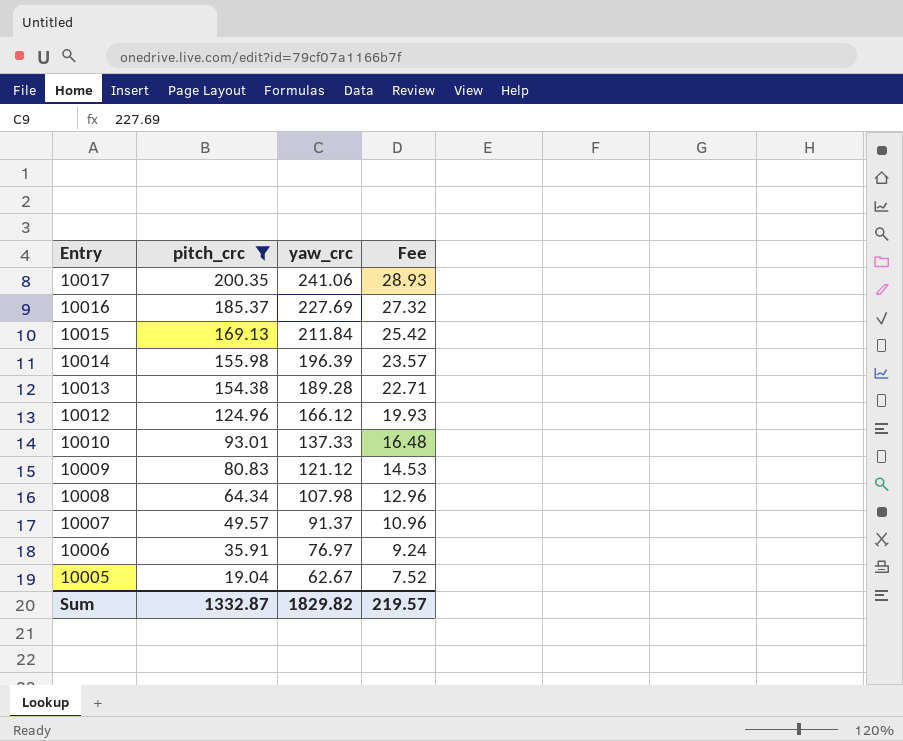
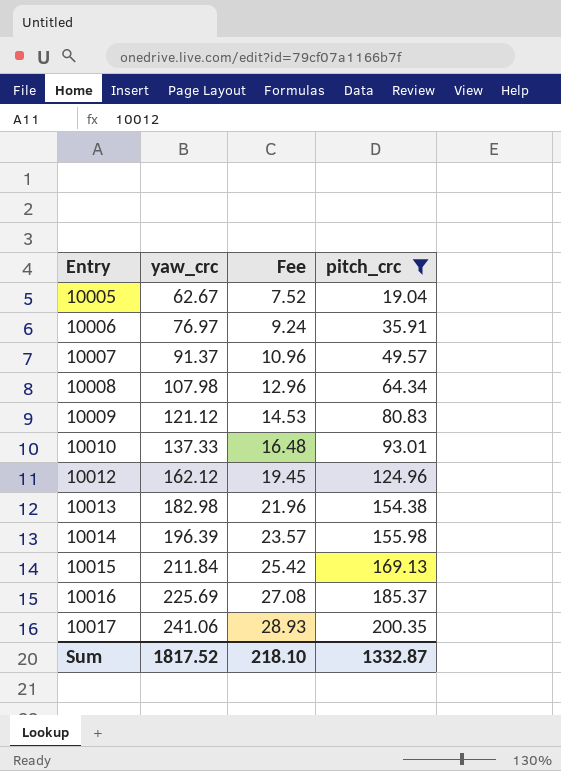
row order: Entry descending -> Entry ascending
column pitch_crc | position: 2 -> 4
10012 | yaw_crc: 166.12 -> 162.12
10012 | Fee: 19.93 -> 19.45
10013 | yaw_crc: 189.28 -> 182.98
10013 | Fee: 22.71 -> 21.96
10016 | yaw_crc: 227.69 -> 225.69
10016 | Fee: 27.32 -> 27.08
Sum | yaw_crc: 1829.82 -> 1817.52
Sum | Fee: 219.57 -> 218.10

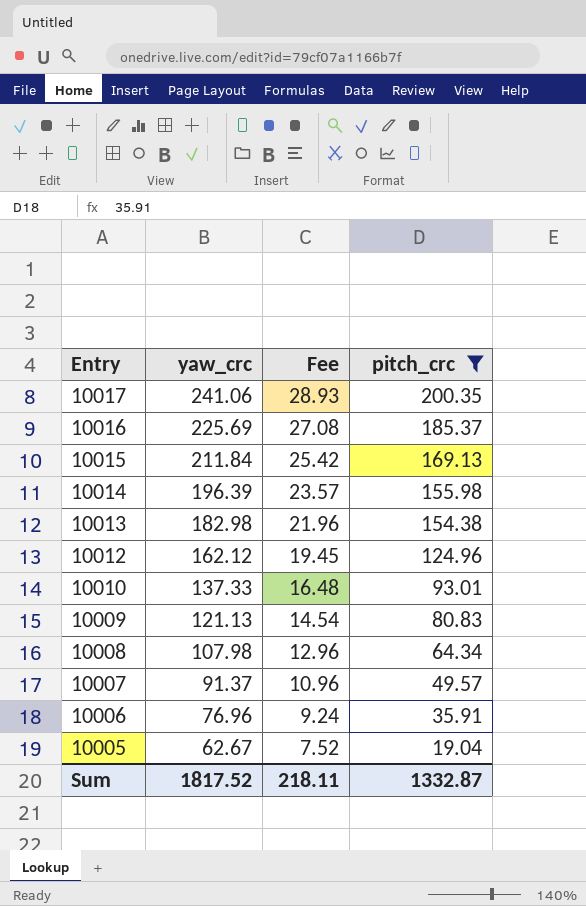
row order: Entry ascending -> Entry descending
10009 | yaw_crc: 121.12 -> 121.13
10009 | Fee: 14.53 -> 14.54
10006 | yaw_crc: 76.97 -> 76.96
Sum | Fee: 218.10 -> 218.11

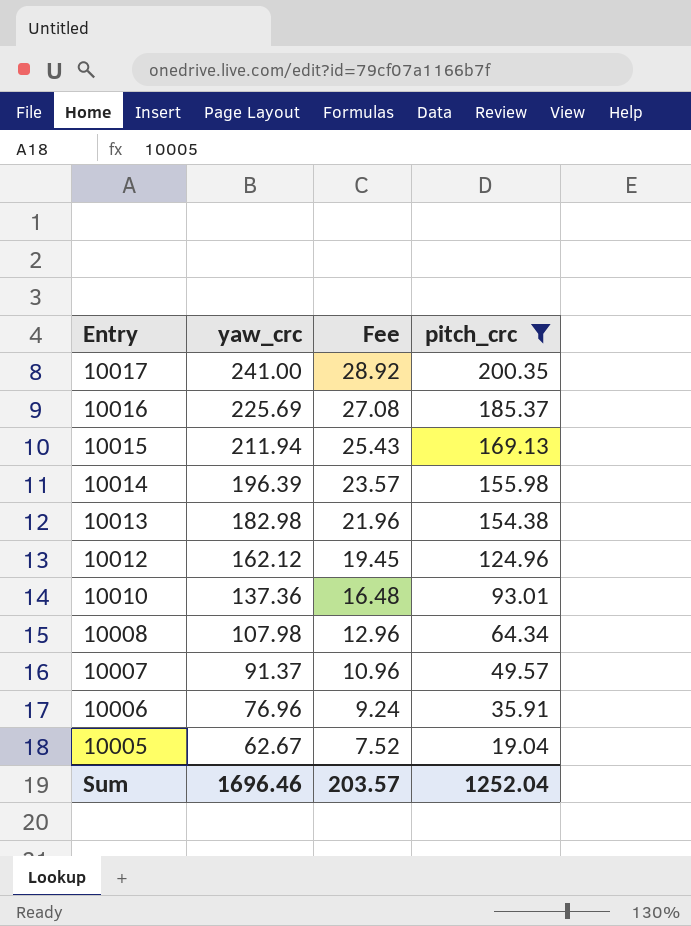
row 10009: 121.13 | 14.54 | 80.83 -> none
10017 | yaw_crc: 241.06 -> 241.00
10017 | Fee: 28.93 -> 28.92
10015 | yaw_crc: 211.84 -> 211.94
10015 | Fee: 25.42 -> 25.43
10010 | yaw_crc: 137.33 -> 137.36
Sum | yaw_crc: 1817.52 -> 1696.46
Sum | Fee: 218.11 -> 203.57
Sum | pitch_crc: 1332.87 -> 1252.04

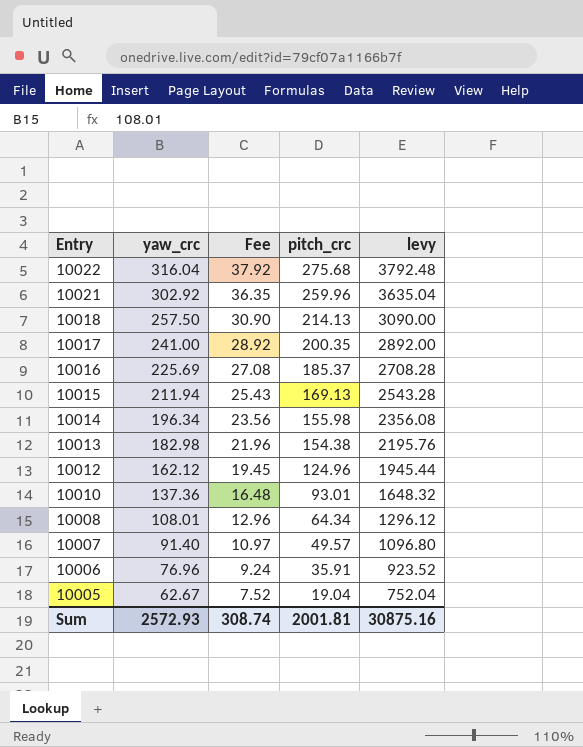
filter: pitch_crc <= 200.35 -> none
column levy | formula: none -> [yaw_crc] * 12
10014 | yaw_crc: 196.39 -> 196.34
10014 | Fee: 23.57 -> 23.56
10008 | yaw_crc: 107.98 -> 108.01
10007 | yaw_crc: 91.37 -> 91.40
10007 | Fee: 10.96 -> 10.97
Sum | yaw_crc: 1696.46 -> 2572.93
Sum | Fee: 203.57 -> 308.74
Sum | pitch_crc: 1252.04 -> 2001.81

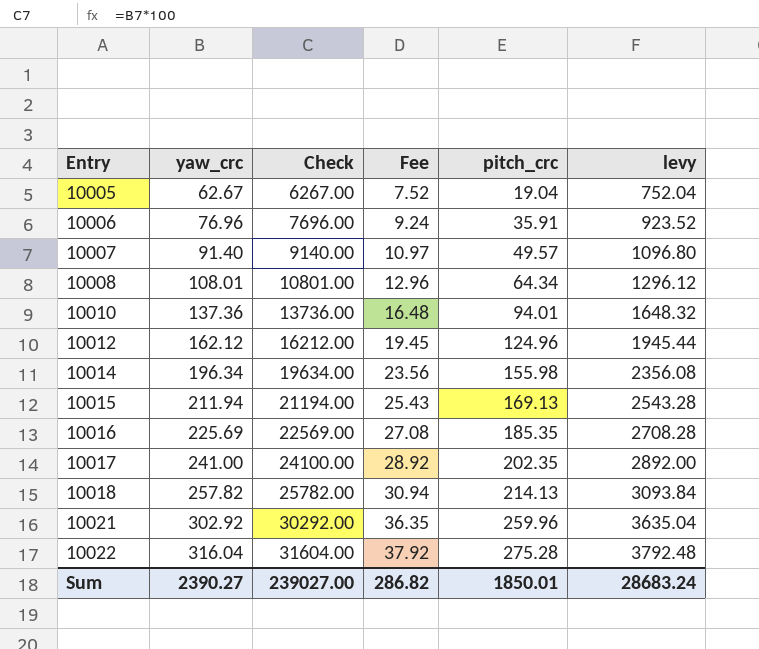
row order: Entry descending -> Entry ascending
column Check | formula: none -> [yaw_crc] * 100
row 10013: 182.98 | 21.96 | 154.38 | 2195.76 -> none
10010 | pitch_crc: 93.01 -> 94.01
10016 | pitch_crc: 185.37 -> 185.35
10017 | pitch_crc: 200.35 -> 202.35
10018 | yaw_crc: 257.50 -> 257.82
10018 | Fee: 30.90 -> 30.94
10018 | levy: 3090.00 -> 3093.84
10022 | pitch_crc: 275.68 -> 275.28
Sum | yaw_crc: 2572.93 -> 2390.27
Sum | Fee: 308.74 -> 286.82
Sum | pitch_crc: 2001.81 -> 1850.01
Sum | levy: 30875.16 -> 28683.24

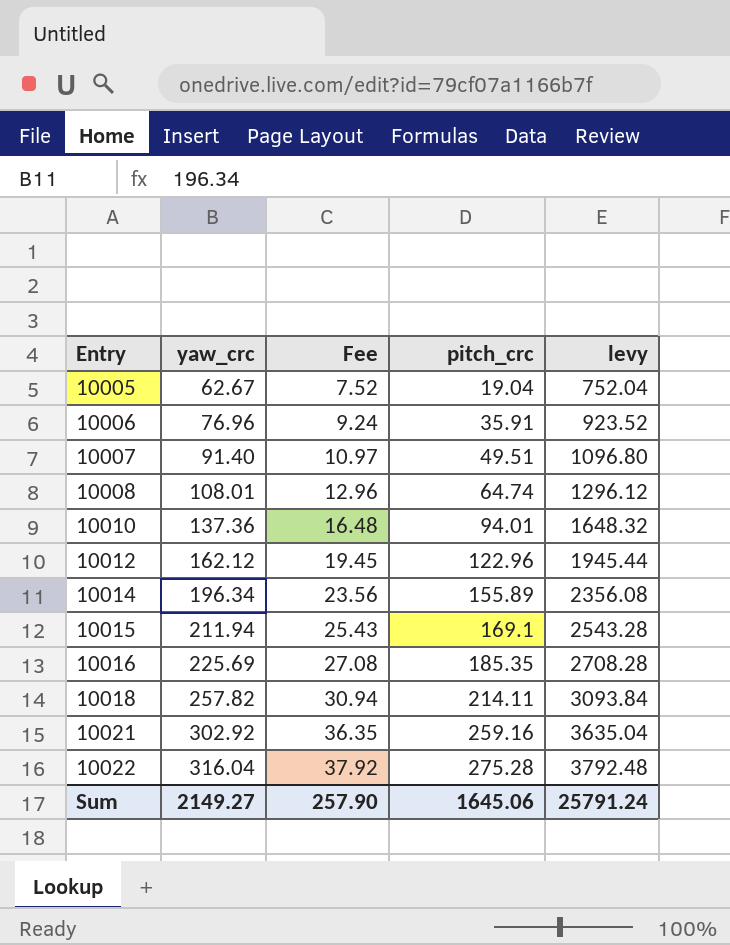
column Check | formula: [yaw_crc] * 100 -> none
row 10017: 241.00 | 24100.00 | 28.92 | 202.35 | 2892.00 -> none
10007 | pitch_crc: 49.57 -> 49.51
10008 | pitch_crc: 64.34 -> 64.74
10012 | pitch_crc: 124.96 -> 122.96
10014 | pitch_crc: 155.98 -> 155.89
10015 | pitch_crc: 169.13 -> 169.1
10018 | pitch_crc: 214.13 -> 214.11
10021 | pitch_crc: 259.96 -> 259.16
Sum | yaw_crc: 2390.27 -> 2149.27
Sum | Fee: 286.82 -> 257.90
Sum | pitch_crc: 1850.01 -> 1645.06
Sum | levy: 28683.24 -> 25791.24

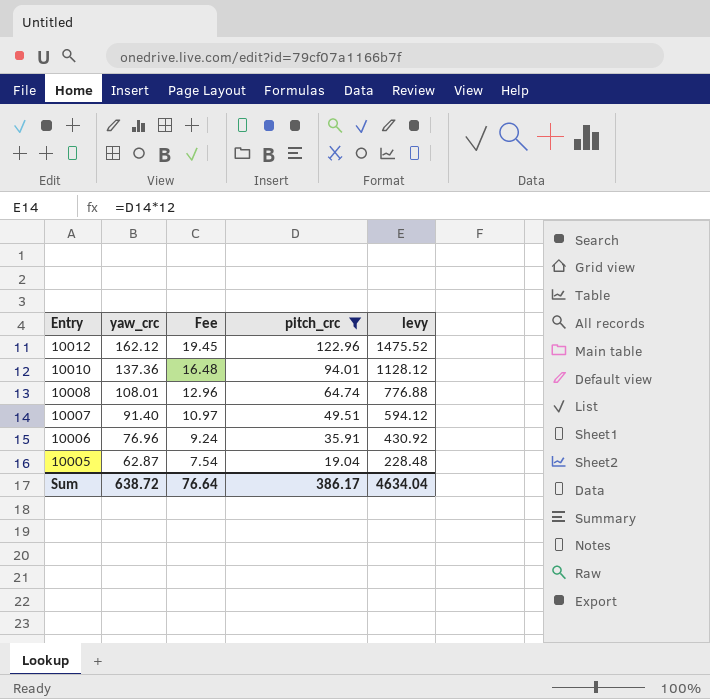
filter: none -> pitch_crc <= 122.96
row order: Entry ascending -> Entry descending
column levy | formula: [yaw_crc] * 12 -> [pitch_crc] * 12
10005 | yaw_crc: 62.67 -> 62.87
10005 | Fee: 7.52 -> 7.54
Sum | yaw_crc: 2149.27 -> 638.72
Sum | Fee: 257.90 -> 76.64
Sum | pitch_crc: 1645.06 -> 386.17
Sum | levy: 25791.24 -> 4634.04

